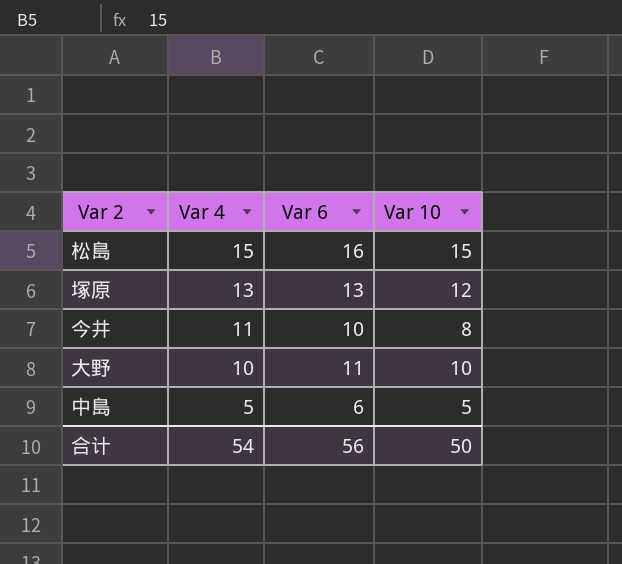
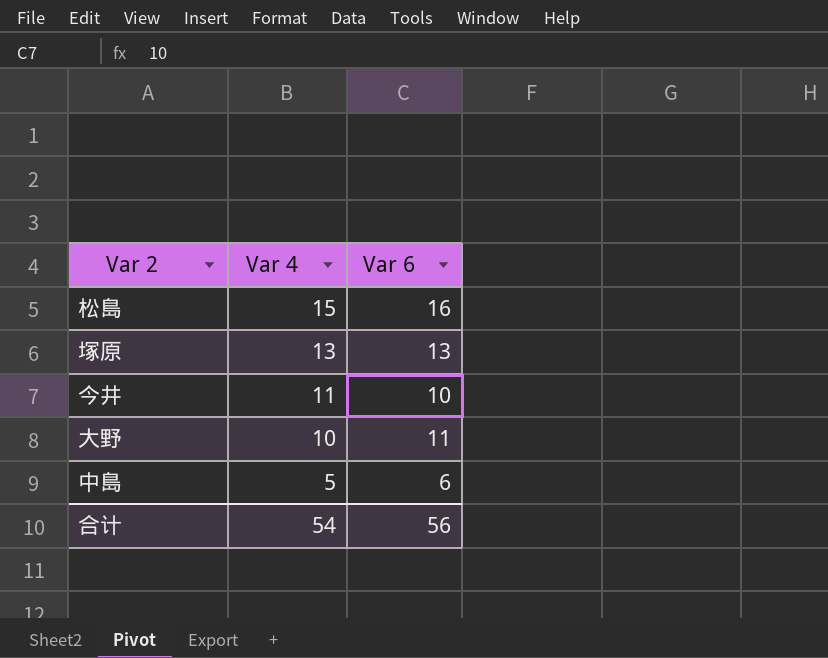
column Var 10 | position: 4 -> none

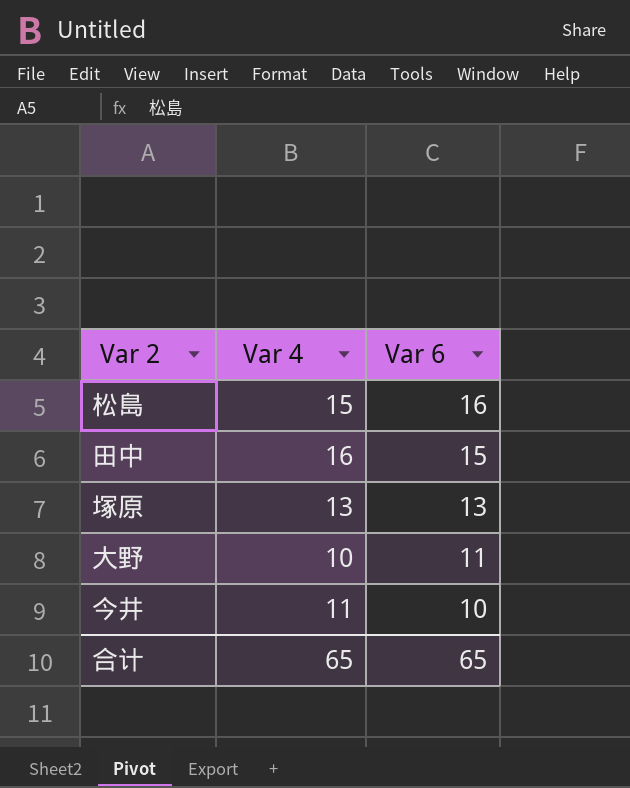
row order: Var 4 descending -> Var 6 descending
row 中島: 5 | 6 -> none
row 田中: none -> 16 | 15
合计 | Var 4: 54 -> 65
合计 | Var 6: 56 -> 65

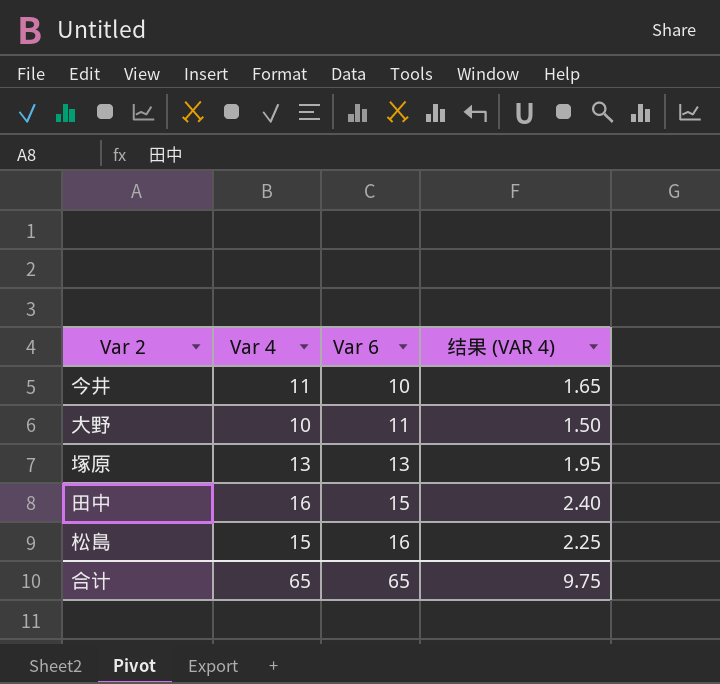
row order: Var 6 descending -> Var 6 ascending
column 结果 (VAR 4) | formula: none -> [Var 4] * 0.15

